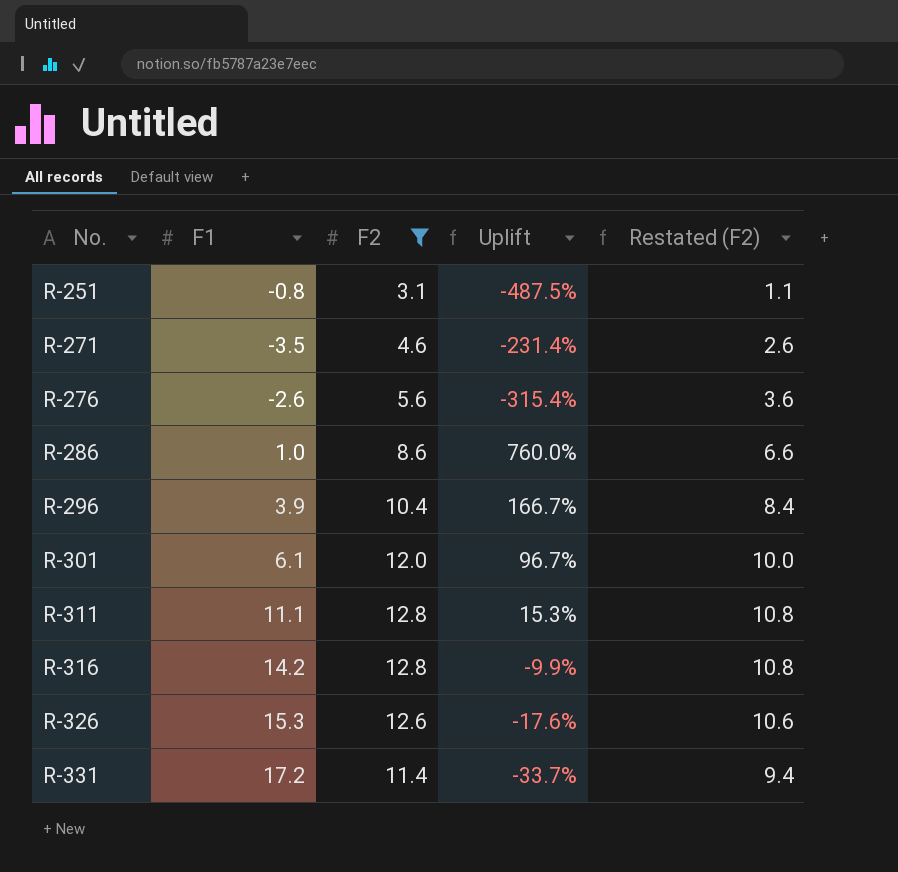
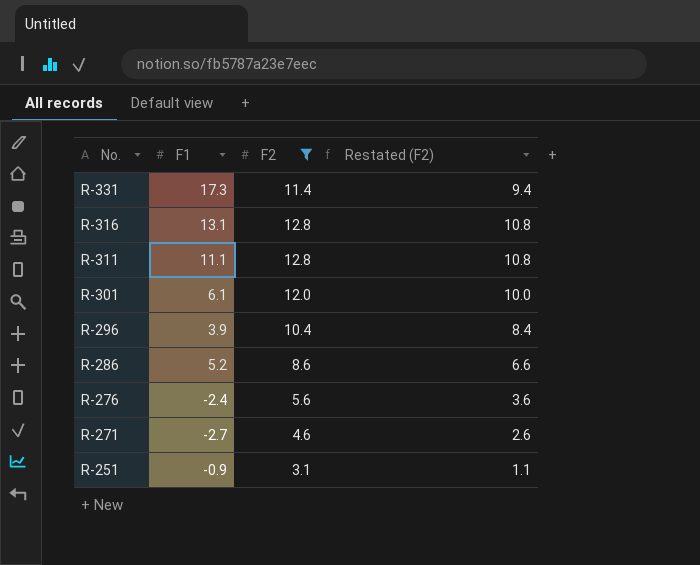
row order: No. ascending -> No. descending
column Uplift | formula: ([F2] - [F1]) / [F1] -> none
row R-326: 15.3 | 12.6 | -17.6% | 10.6 -> none
R-331 | F1: 17.2 -> 17.3
R-316 | F1: 14.2 -> 13.1
R-286 | F1: 1.0 -> 5.2
R-276 | F1: -2.6 -> -2.4
R-271 | F1: -3.5 -> -2.7
R-251 | F1: -0.8 -> -0.9

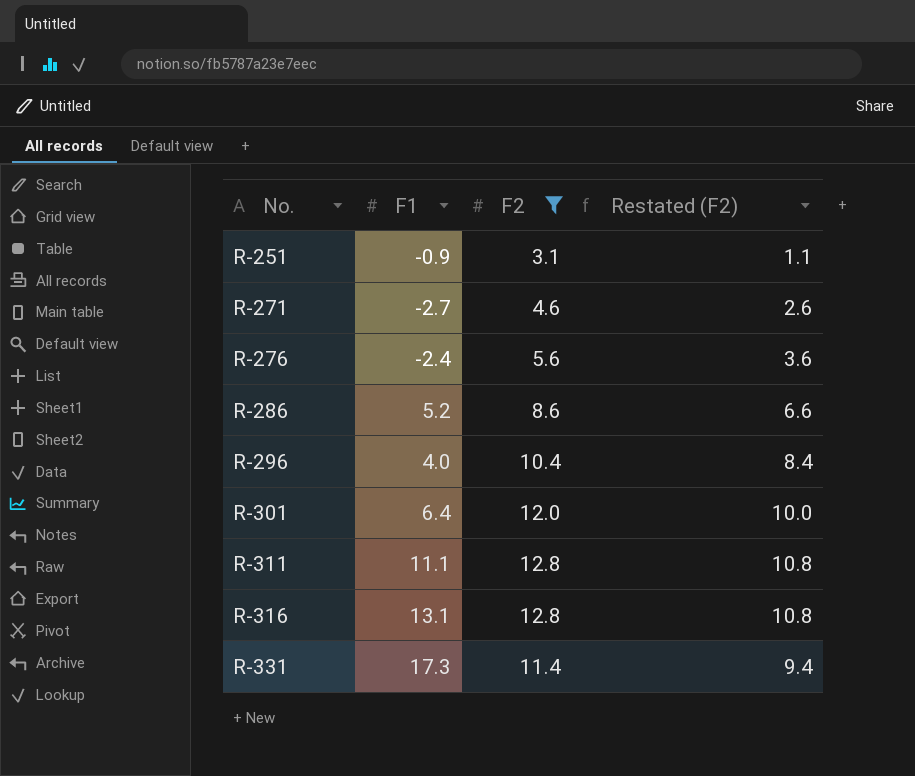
row order: No. descending -> No. ascending
R-296 | F1: 3.9 -> 4.0
R-301 | F1: 6.1 -> 6.4

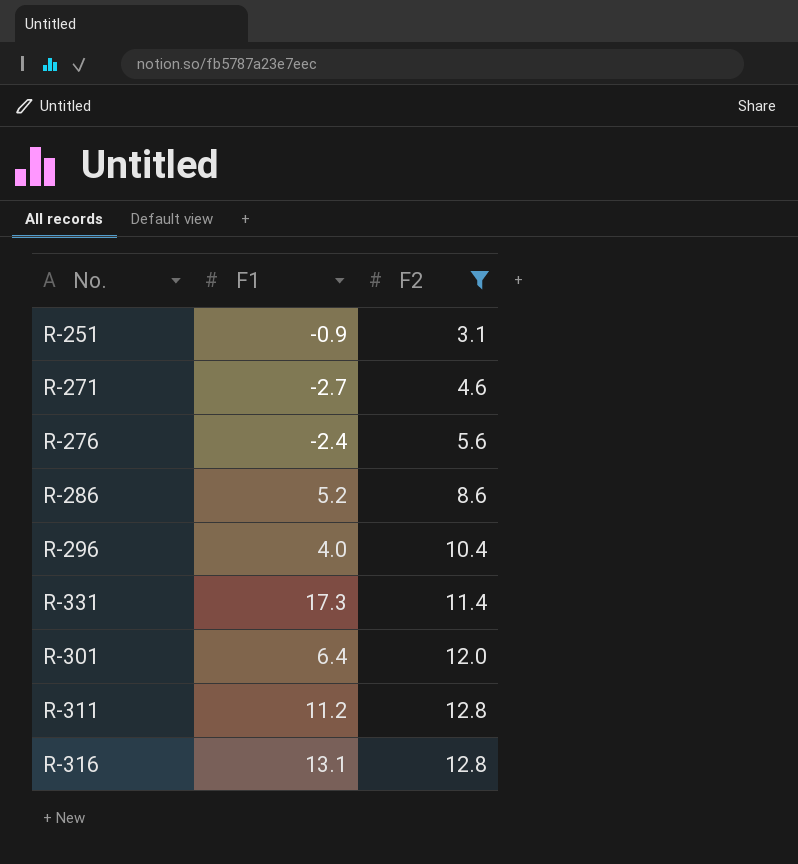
row order: No. ascending -> F2 ascending
column Restated (F2) | formula: [F2] - 2 -> none
R-311 | F1: 11.1 -> 11.2

